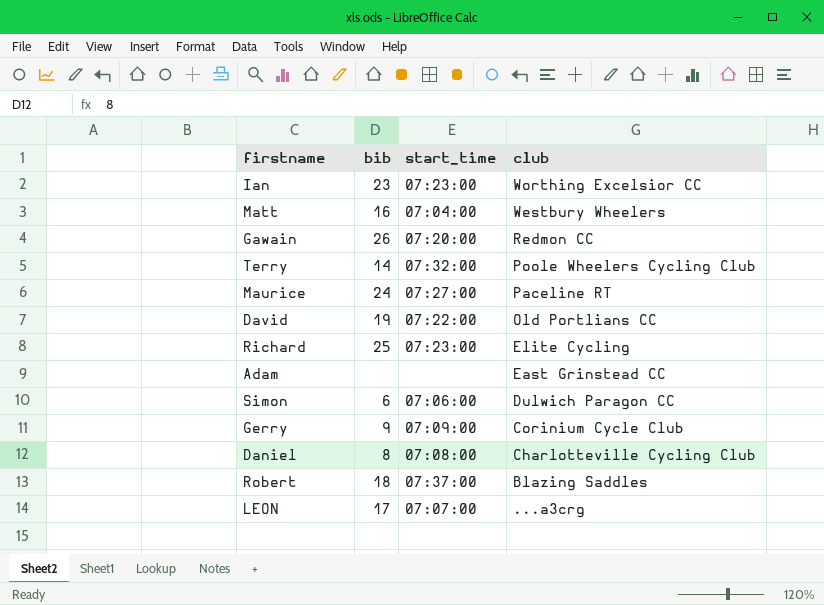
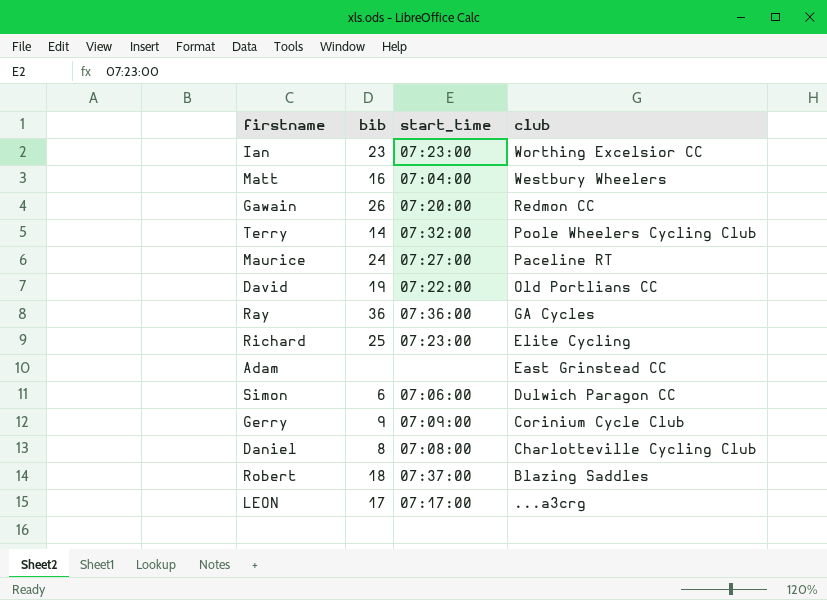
row Ray: none -> 36 | 07:36:00 | GA Cycles
LEON | start_time: 07:07:00 -> 07:17:00

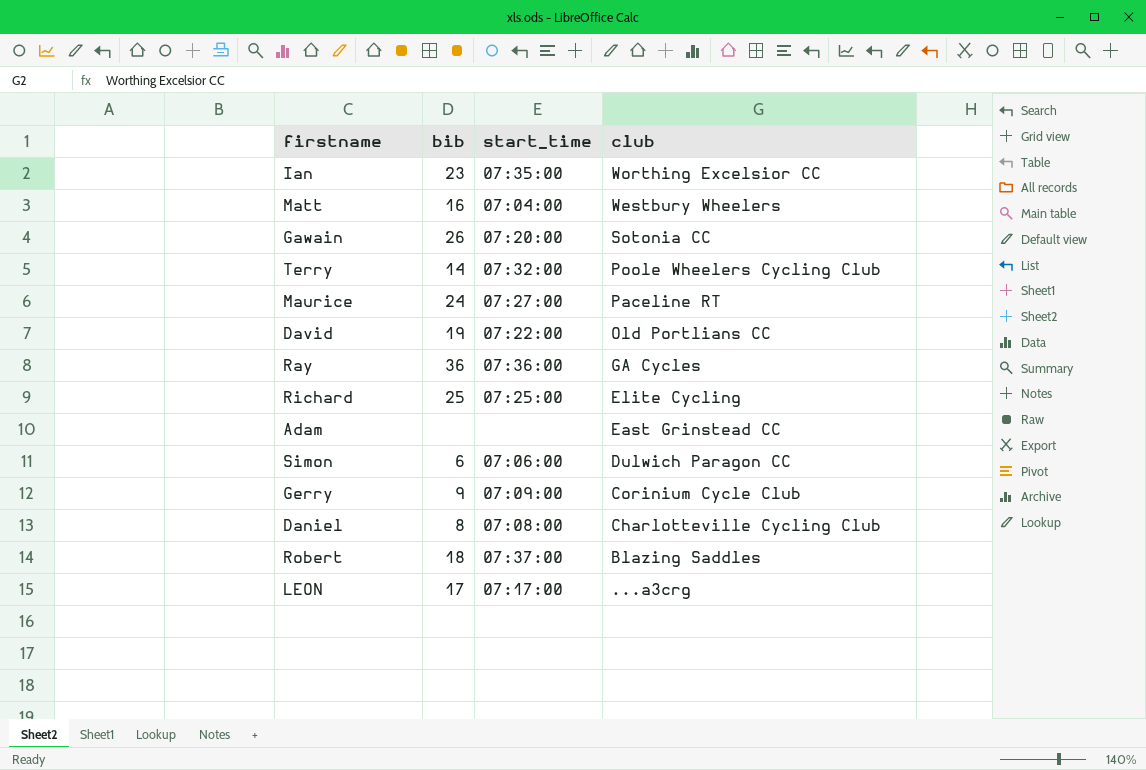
Ian | start_time: 07:23:00 -> 07:35:00
Gawain | club: Redmon CC -> Sotonia CC
Richard | start_time: 07:23:00 -> 07:25:00

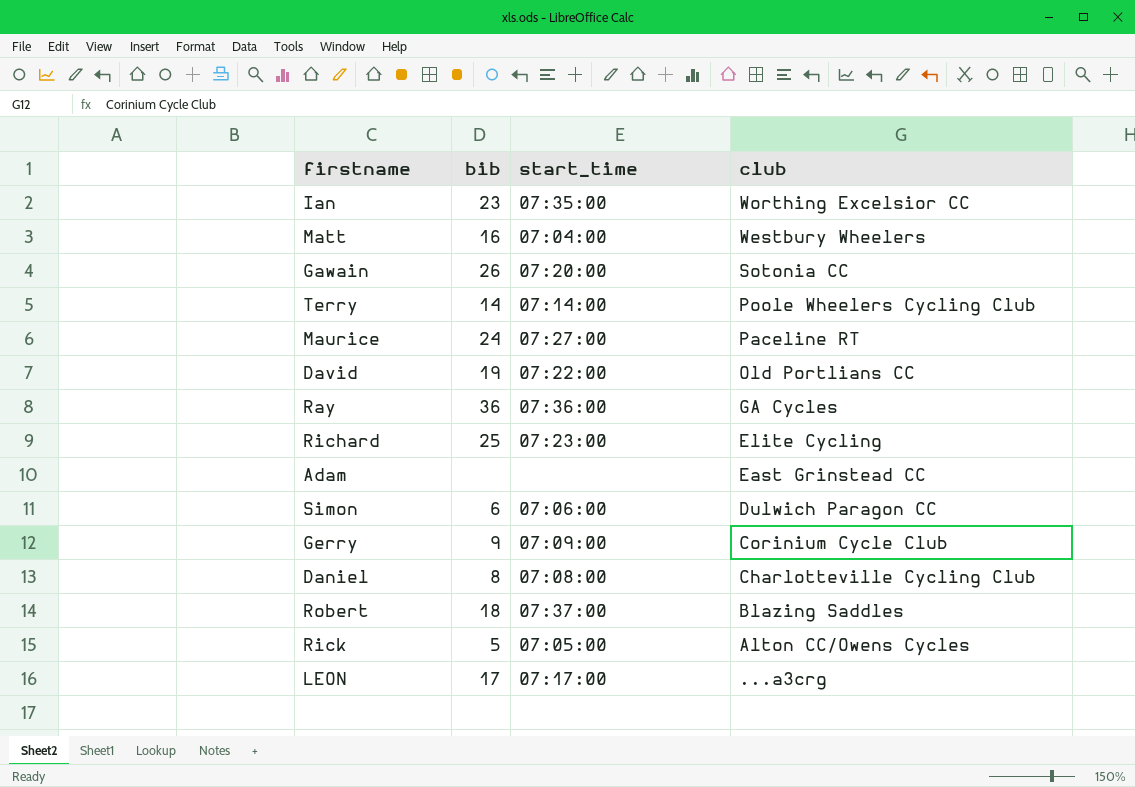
Terry | start_time: 07:32:00 -> 07:14:00
Richard | start_time: 07:25:00 -> 07:23:00
row Rick: none -> 5 | 07:05:00 | Alton CC/Owens Cycles

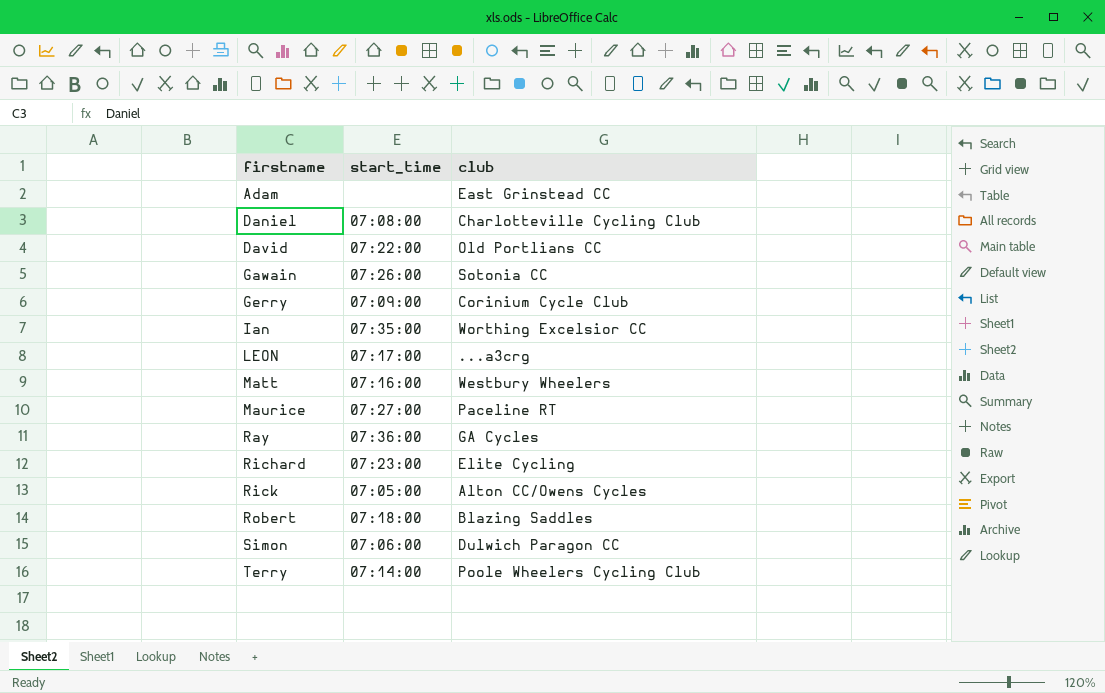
row order: club descending -> firstname ascending
column bib | position: 2 -> none
Gawain | start_time: 07:20:00 -> 07:26:00
Matt | start_time: 07:04:00 -> 07:16:00
Robert | start_time: 07:37:00 -> 07:18:00

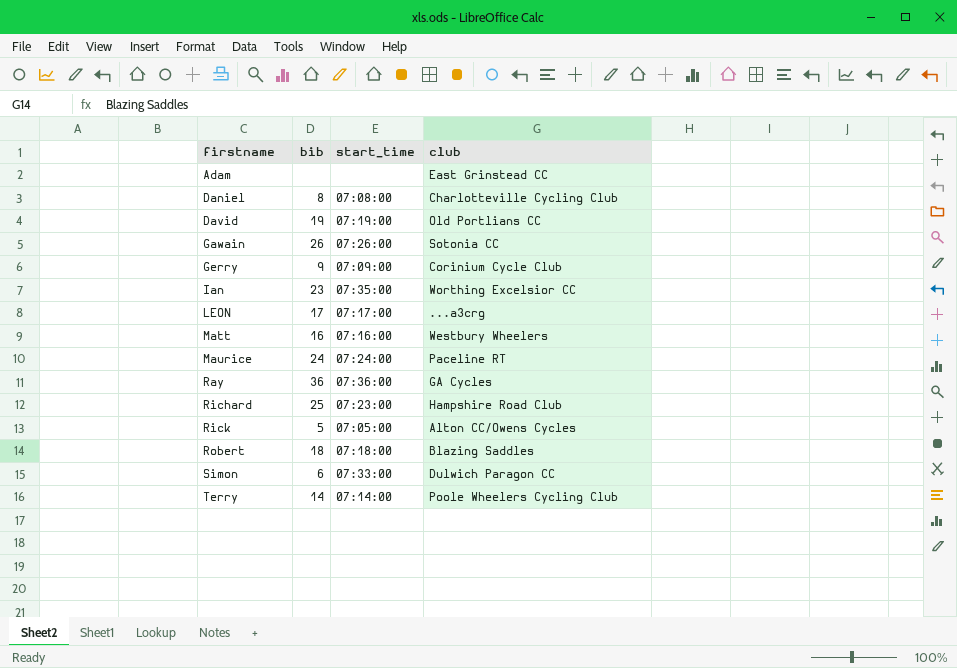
column bib | position: none -> 2
David | start_time: 07:22:00 -> 07:19:00
Maurice | start_time: 07:27:00 -> 07:24:00
Richard | club: Elite Cycling -> Hampshire Road Club
Simon | start_time: 07:06:00 -> 07:33:00

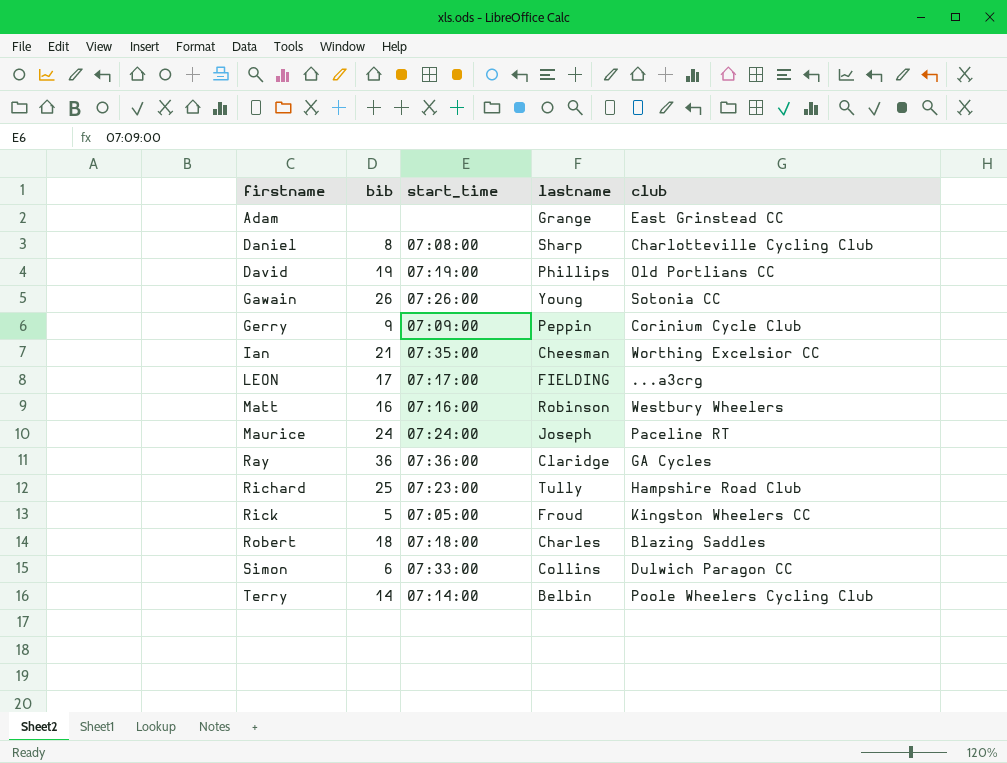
column lastname | position: none -> 4
Ian | bib: 23 -> 21
Rick | club: Alton CC/Owens Cycles -> Kingston Wheelers CC

